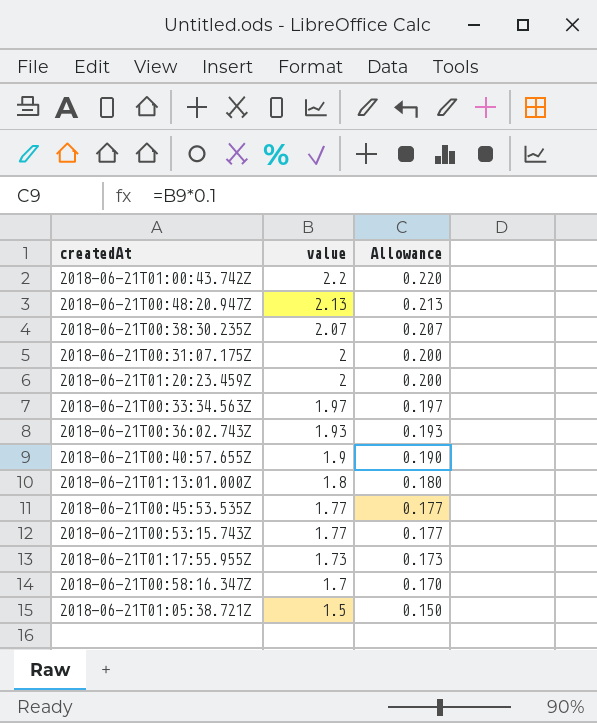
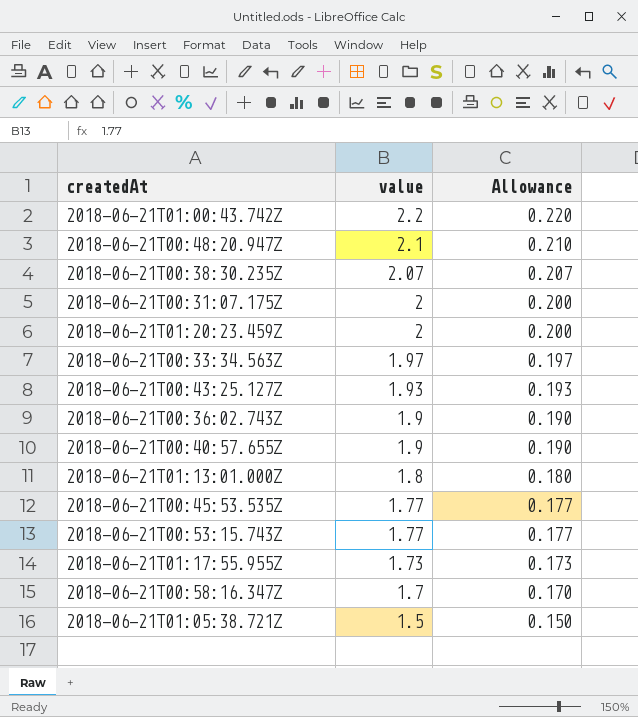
2018-06-21T00:48:20.947Z | value: 2.13 -> 2.1
2018-06-21T00:48:20.947Z | Allowance: 0.213 -> 0.210
row 2018-06-21T00:43:25.127Z: none -> 1.93 | 0.193
2018-06-21T00:36:02.743Z | value: 1.93 -> 1.9
2018-06-21T00:36:02.743Z | Allowance: 0.193 -> 0.190

